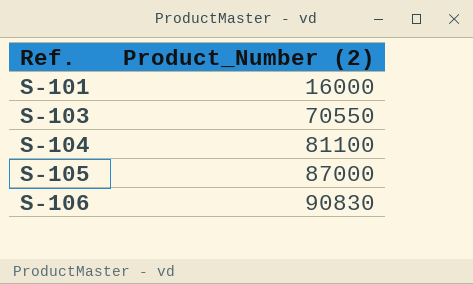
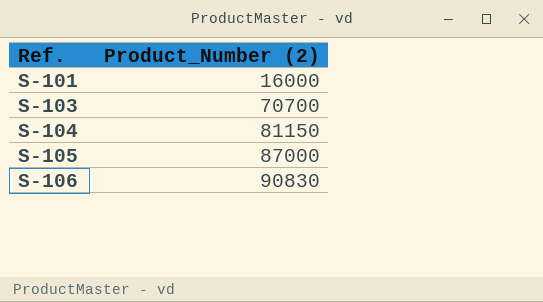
S-103 | Product_Number (2): 70550 -> 70700
S-104 | Product_Number (2): 81100 -> 81150

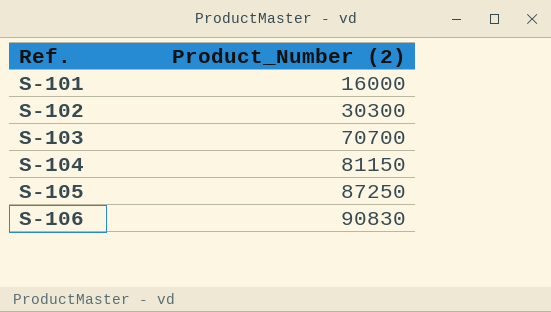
row S-102: none -> 30300
S-105 | Product_Number (2): 87000 -> 87250

